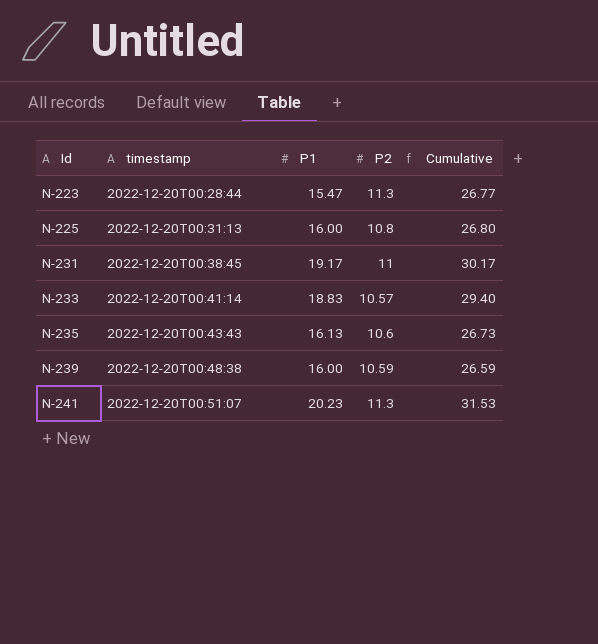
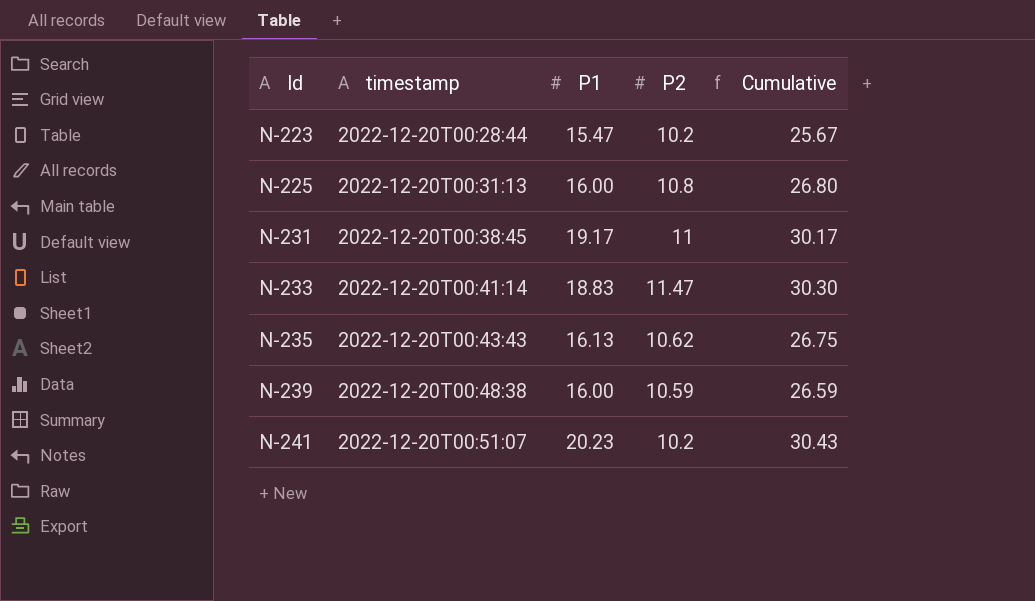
N-223 | P2: 11.3 -> 10.2
N-223 | Cumulative: 26.77 -> 25.67
N-233 | P2: 10.57 -> 11.47
N-233 | Cumulative: 29.40 -> 30.30
N-235 | P2: 10.6 -> 10.62
N-235 | Cumulative: 26.73 -> 26.75
N-241 | P2: 11.3 -> 10.2
N-241 | Cumulative: 31.53 -> 30.43

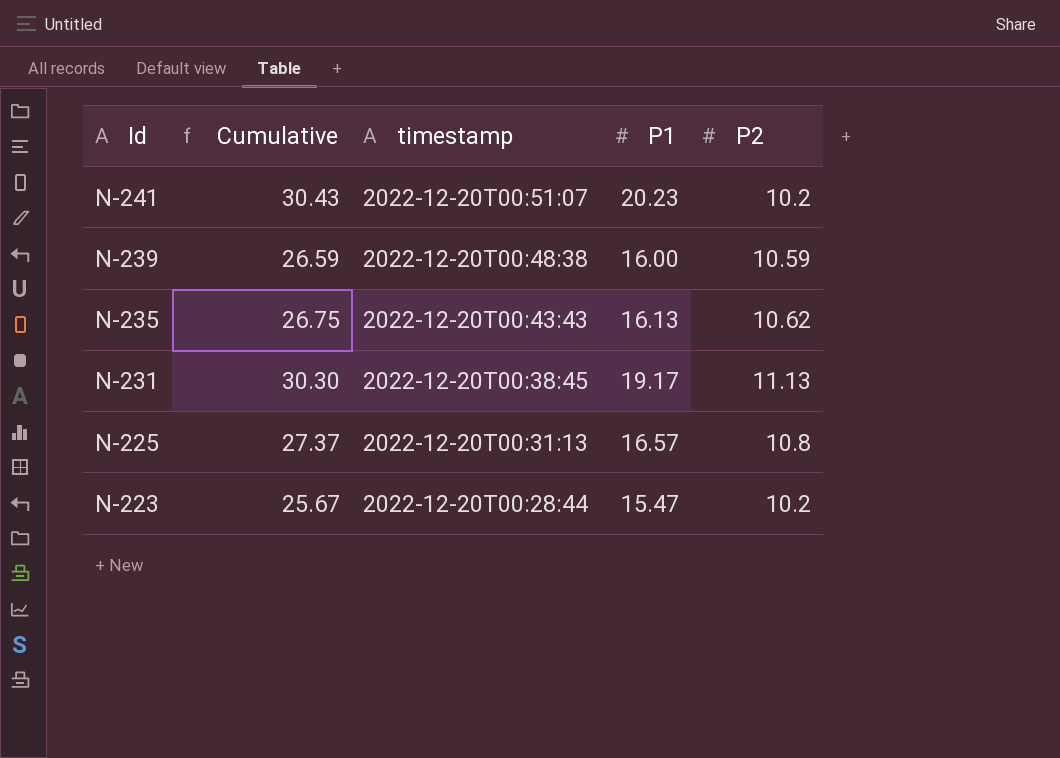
row order: Id ascending -> Id descending
column Cumulative | position: 5 -> 2
row N-233: 2022-12-20T00:41:14 | 18.83 | 11.47 | 30.30 -> none
N-231 | Cumulative: 30.17 -> 30.30
N-231 | P2: 11 -> 11.13
N-225 | Cumulative: 26.80 -> 27.37
N-225 | P1: 16.00 -> 16.57

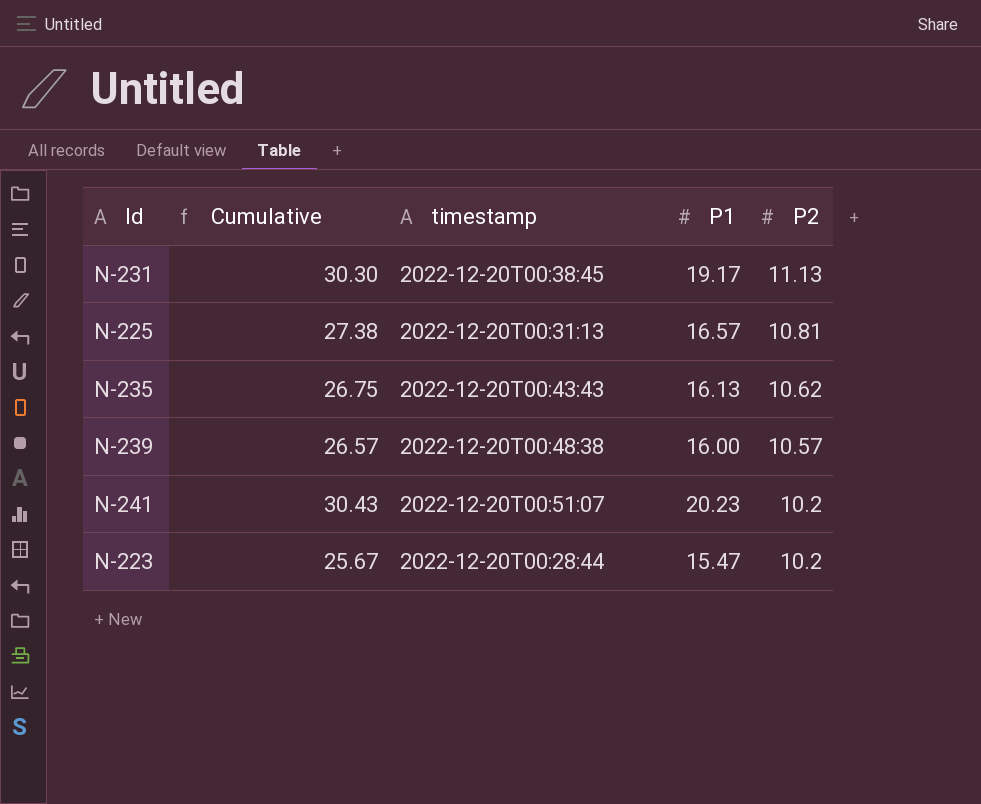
row order: Id descending -> P2 descending
N-225 | Cumulative: 27.37 -> 27.38
N-225 | P2: 10.8 -> 10.81
N-239 | Cumulative: 26.59 -> 26.57
N-239 | P2: 10.59 -> 10.57

